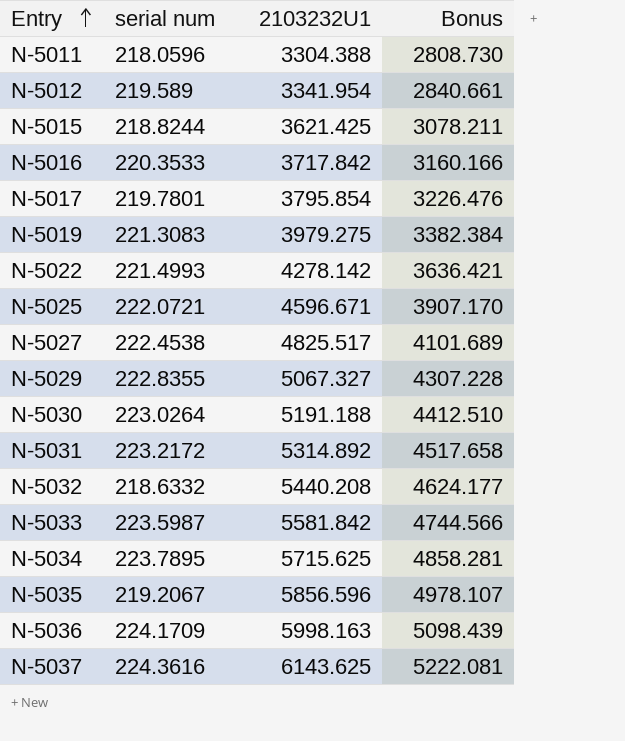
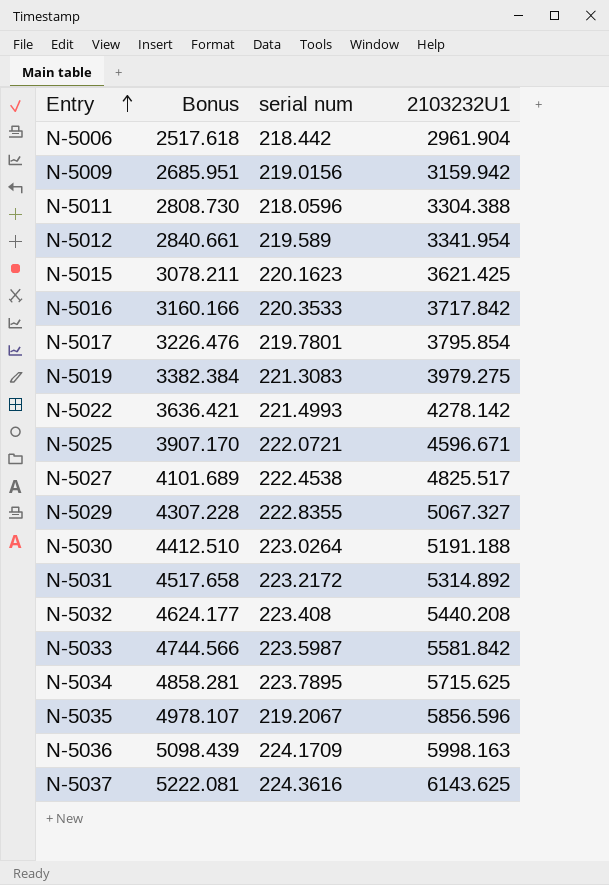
column Bonus | position: 4 -> 2
row N-5006: none -> 2517.618 | 218.442 | 2961.904
row N-5009: none -> 2685.951 | 219.0156 | 3159.942
N-5015 | serial num: 218.8244 -> 220.1623
N-5032 | serial num: 218.6332 -> 223.408

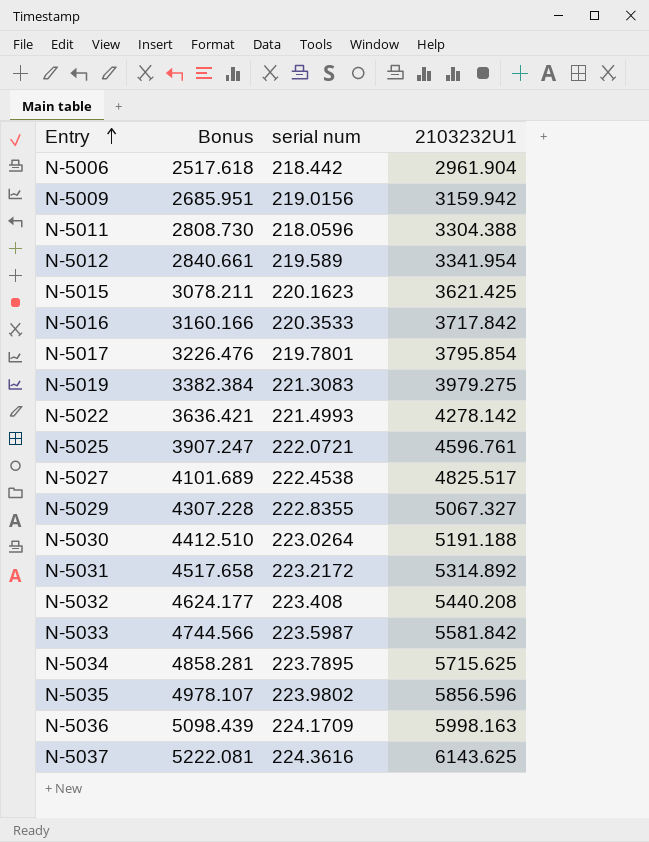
N-5025 | Bonus: 3907.170 -> 3907.247
N-5025 | 2103232U1: 4596.671 -> 4596.761
N-5035 | serial num: 219.2067 -> 223.9802

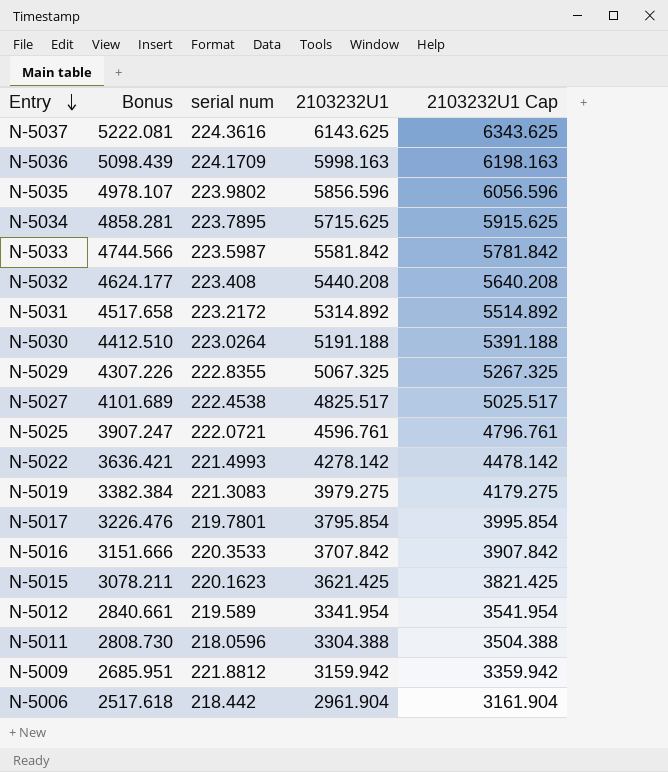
row order: Entry ascending -> Entry descending
column 2103232U1 Cap | formula: none -> [2103232U1] + 200
N-5029 | Bonus: 4307.228 -> 4307.226
N-5029 | 2103232U1: 5067.327 -> 5067.325
N-5016 | Bonus: 3160.166 -> 3151.666
N-5016 | 2103232U1: 3717.842 -> 3707.842
N-5009 | serial num: 219.0156 -> 221.8812

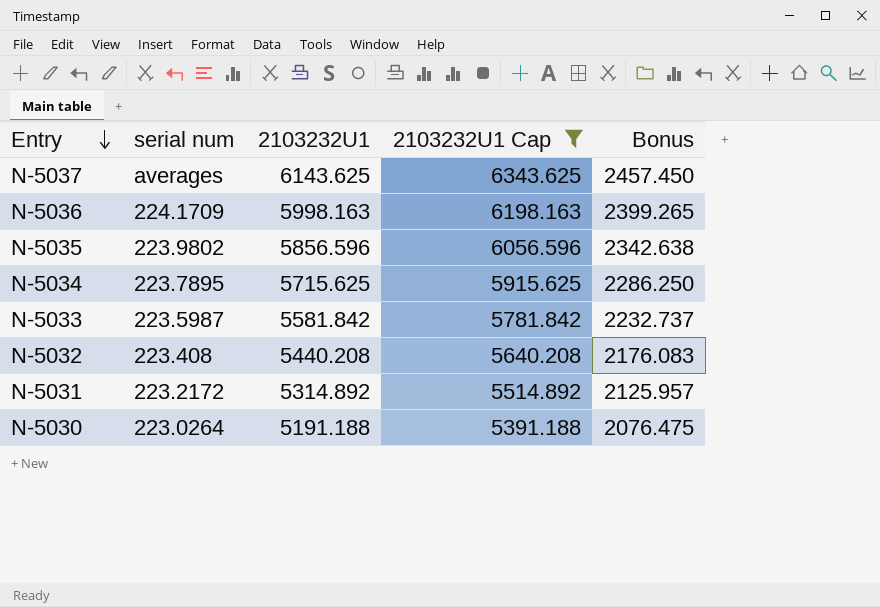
filter: none -> 2103232U1 Cap >= 5391.188
column Bonus | formula: [2103232U1] * 0.85 -> [2103232U1] * 0.4
column Bonus | position: 2 -> 5
N-5037 | serial num: 224.3616 -> averages

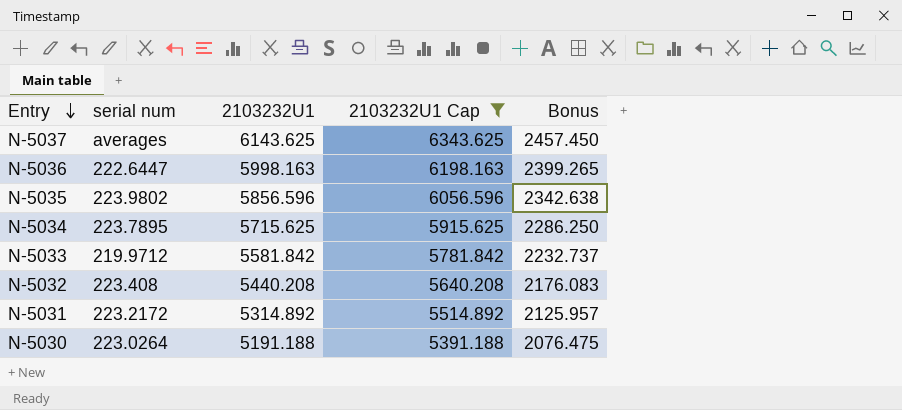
N-5036 | serial num: 224.1709 -> 222.6447
N-5033 | serial num: 223.5987 -> 219.9712

